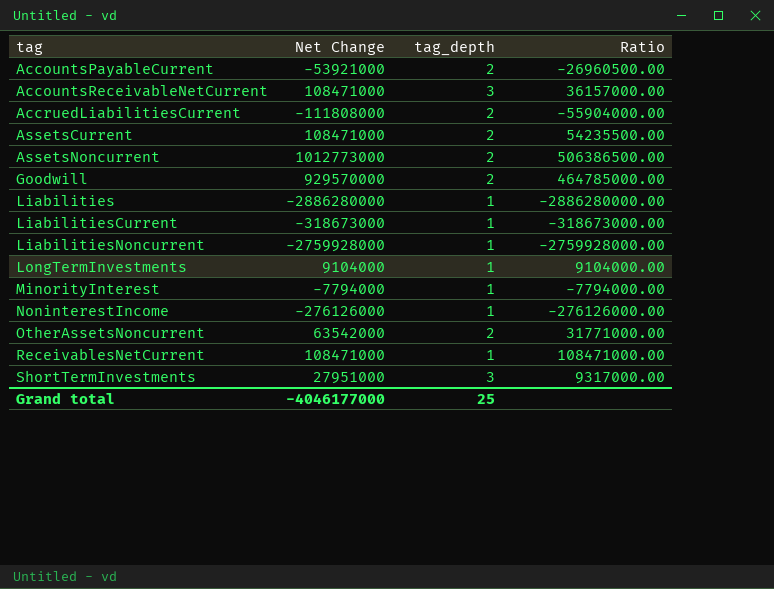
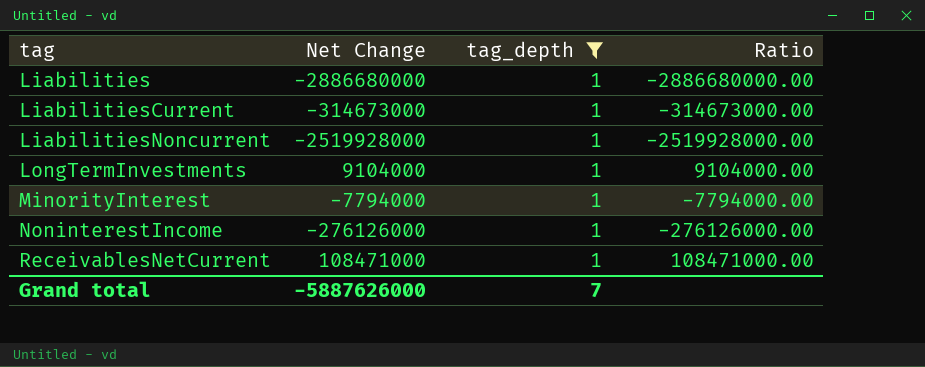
filter: none -> tag_depth = 1
Liabilities | Net Change: -2886280000 -> -2886680000
Liabilities | Ratio: -2886280000.00 -> -2886680000.00
LiabilitiesCurrent | Net Change: -318673000 -> -314673000
LiabilitiesCurrent | Ratio: -318673000.00 -> -314673000.00
LiabilitiesNoncurrent | Net Change: -2759928000 -> -2519928000
LiabilitiesNoncurrent | Ratio: -2759928000.00 -> -2519928000.00
Grand total | Net Change: -4046177000 -> -5887626000
Grand total | tag_depth: 25 -> 7

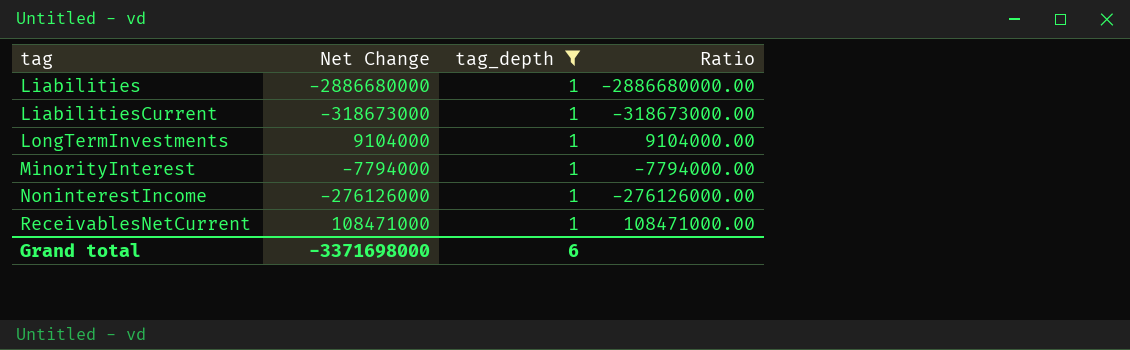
row LiabilitiesNoncurrent: -2519928000 | 1 | -2519928000.00 -> none
LiabilitiesCurrent | Net Change: -314673000 -> -318673000
LiabilitiesCurrent | Ratio: -314673000.00 -> -318673000.00
Grand total | Net Change: -5887626000 -> -3371698000
Grand total | tag_depth: 7 -> 6

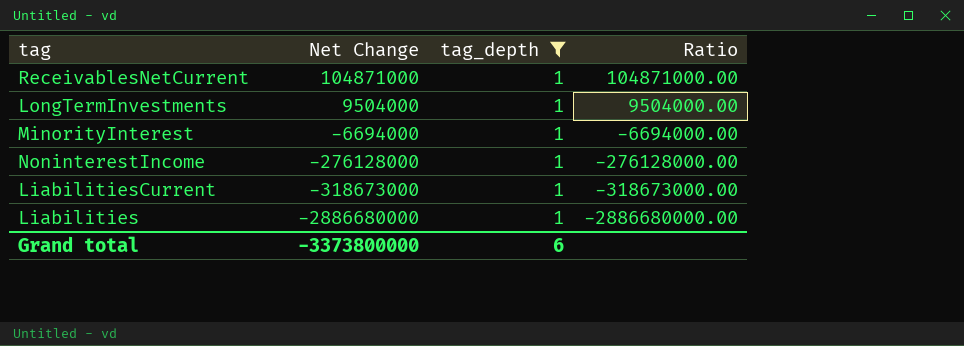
row order: tag ascending -> Net Change descending
ReceivablesNetCurrent | Net Change: 108471000 -> 104871000
ReceivablesNetCurrent | Ratio: 108471000.00 -> 104871000.00
LongTermInvestments | Net Change: 9104000 -> 9504000
LongTermInvestments | Ratio: 9104000.00 -> 9504000.00
MinorityInterest | Net Change: -7794000 -> -6694000
MinorityInterest | Ratio: -7794000.00 -> -6694000.00
NoninterestIncome | Net Change: -276126000 -> -276128000
NoninterestIncome | Ratio: -276126000.00 -> -276128000.00
Grand total | Net Change: -3371698000 -> -3373800000

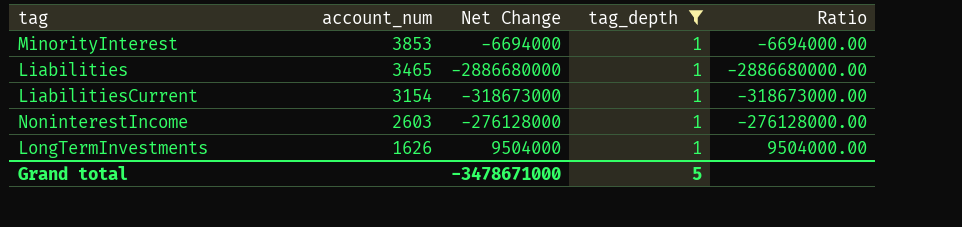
row order: Net Change descending -> account_num descending
column account_num | position: none -> 2
row ReceivablesNetCurrent: 104871000 | 1 | 104871000.00 -> none
Grand total | Net Change: -3373800000 -> -3478671000
Grand total | tag_depth: 6 -> 5

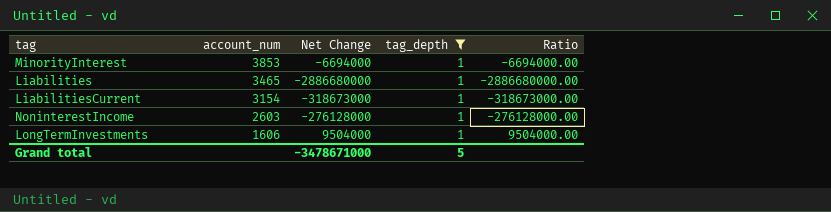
LongTermInvestments | account_num: 1626 -> 1606

